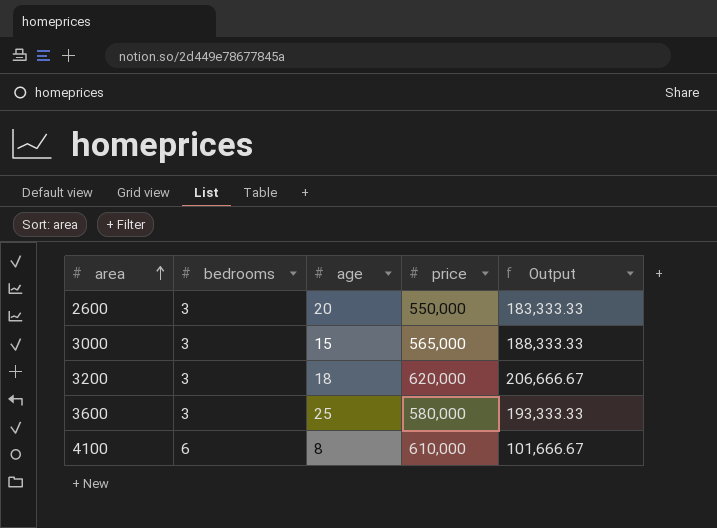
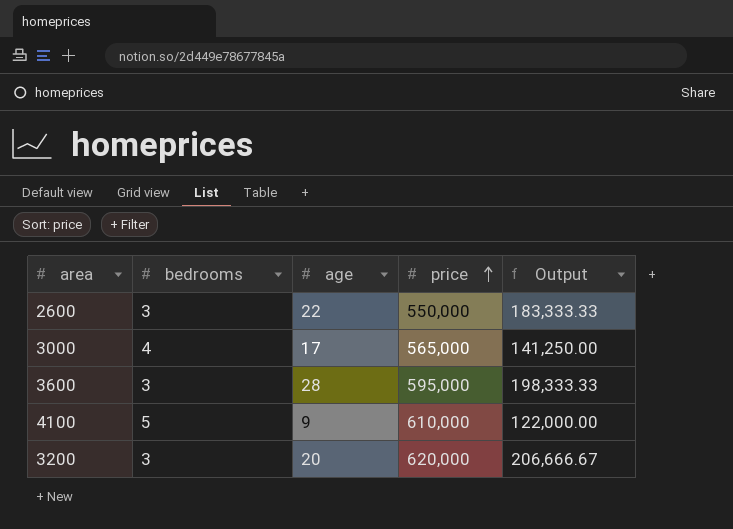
row order: area ascending -> price ascending
2600 | age: 20 -> 22
3000 | bedrooms: 3 -> 4
3000 | age: 15 -> 17
3000 | Output: 188,333.33 -> 141,250.00
3600 | age: 25 -> 28
3600 | price: 580,000 -> 595,000
3600 | Output: 193,333.33 -> 198,333.33
4100 | bedrooms: 6 -> 5
4100 | age: 8 -> 9
4100 | Output: 101,666.67 -> 122,000.00
3200 | age: 18 -> 20

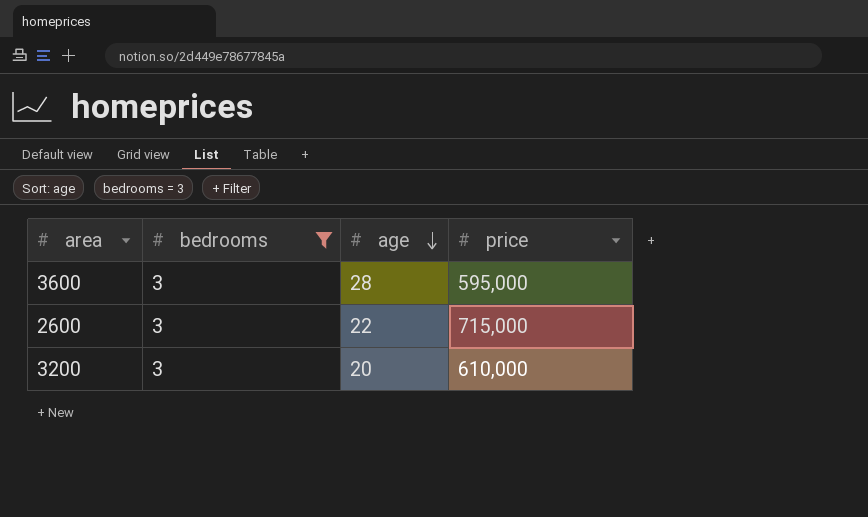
filter: none -> bedrooms = 3
row order: price ascending -> age descending
column Output | formula: [price] / [bedrooms] -> none
2600 | price: 550,000 -> 715,000
3200 | price: 620,000 -> 610,000

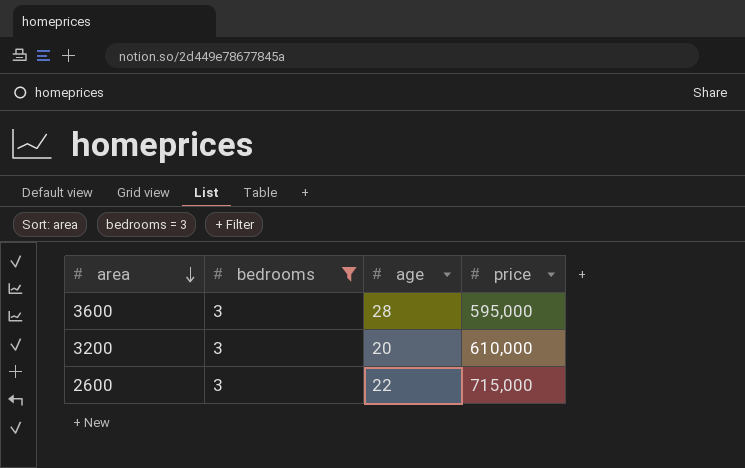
row order: age descending -> area descending

